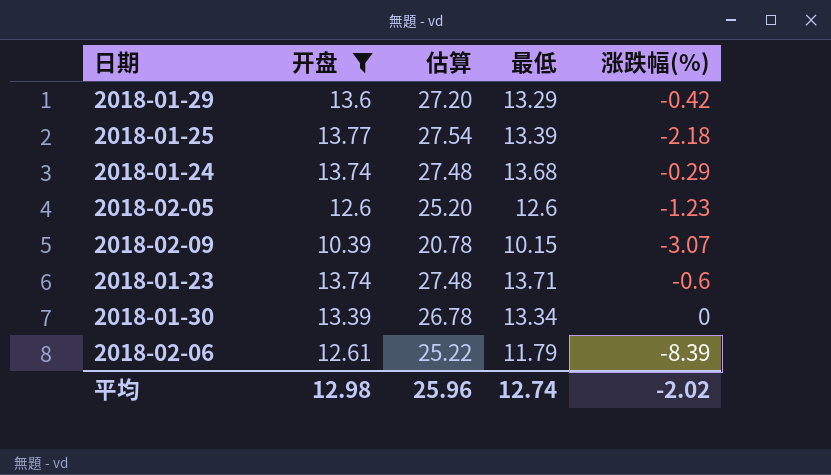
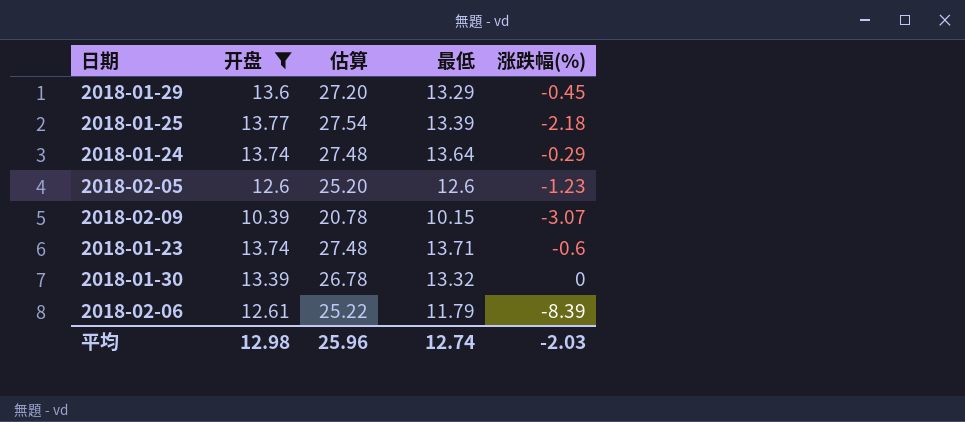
2018-01-29 | 涨跌幅(%): -0.42 -> -0.45
2018-01-24 | 最低: 13.68 -> 13.64
2018-01-30 | 最低: 13.34 -> 13.32
平均 | 涨跌幅(%): -2.02 -> -2.03

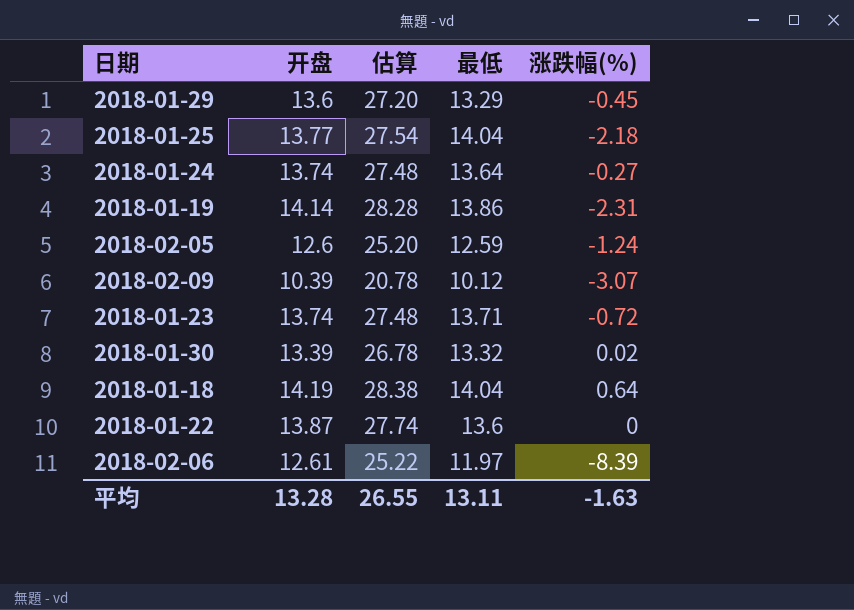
filter: 开盘 <= 13.77 -> none
2018-01-25 | 最低: 13.39 -> 14.04
2018-01-24 | 涨跌幅(%): -0.29 -> -0.27
2018-02-05 | 最低: 12.6 -> 12.59
2018-02-05 | 涨跌幅(%): -1.23 -> -1.24
2018-02-09 | 最低: 10.15 -> 10.12
2018-01-23 | 涨跌幅(%): -0.6 -> -0.72
2018-01-30 | 涨跌幅(%): 0 -> 0.02
2018-02-06 | 最低: 11.79 -> 11.97
平均 | 开盘: 12.98 -> 13.28
平均 | 估算: 25.96 -> 26.55
平均 | 最低: 12.74 -> 13.11
平均 | 涨跌幅(%): -2.03 -> -1.63

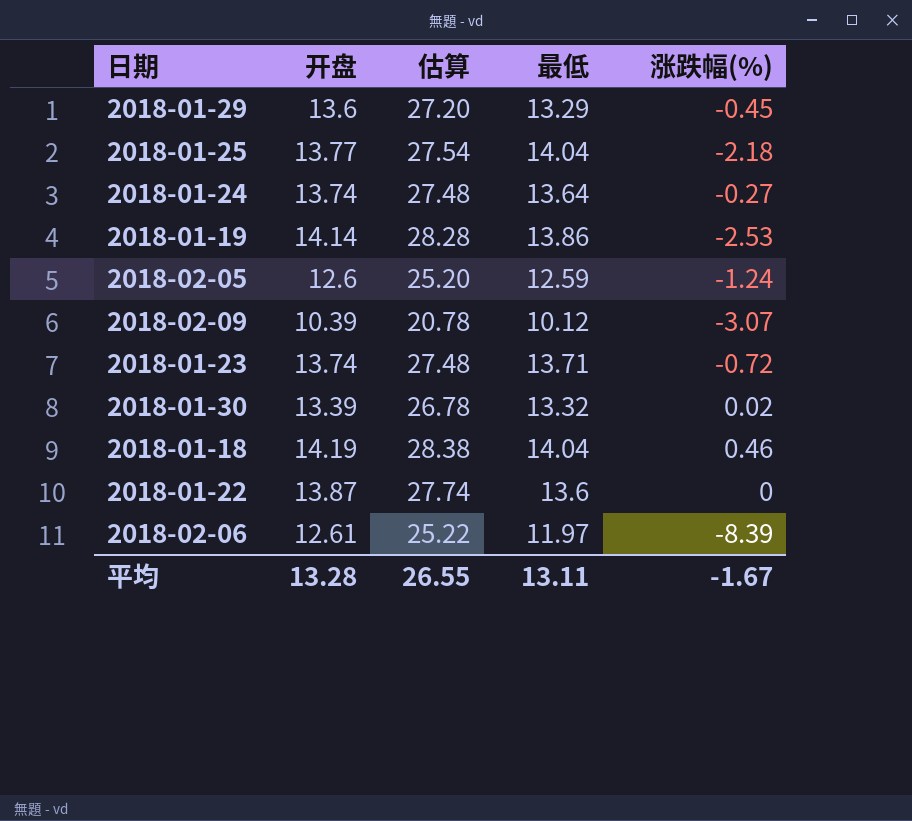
2018-01-19 | 涨跌幅(%): -2.31 -> -2.53
2018-01-18 | 涨跌幅(%): 0.64 -> 0.46
平均 | 涨跌幅(%): -1.63 -> -1.67

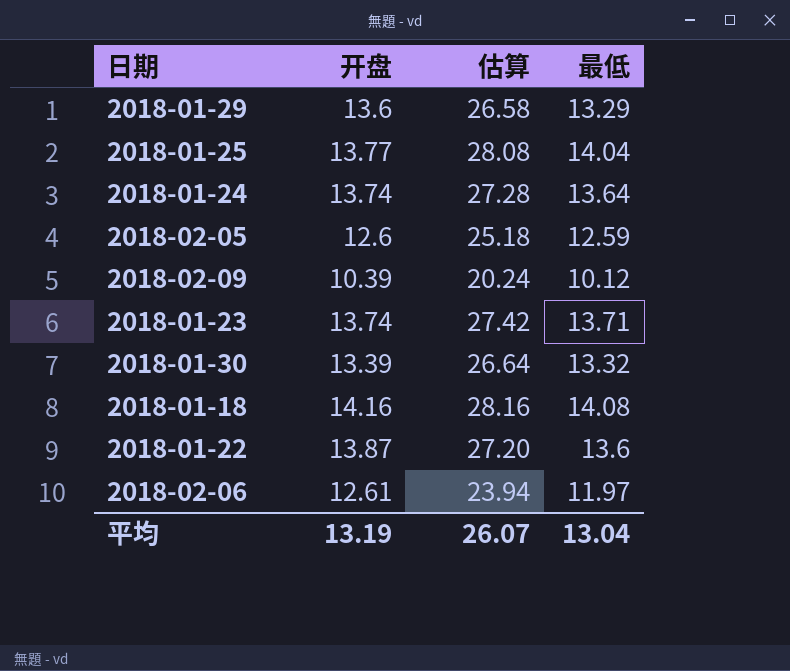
column 涨跌幅(%) | position: 5 -> none
column 估算 | formula: [开盘] * 2 -> [最低] * 2
row 2018-01-19: 14.14 | 28.28 | 13.86 | -2.53 -> none
2018-01-18 | 开盘: 14.19 -> 14.16
2018-01-18 | 最低: 14.04 -> 14.08
平均 | 开盘: 13.28 -> 13.19
平均 | 估算: 26.55 -> 26.07
平均 | 最低: 13.11 -> 13.04

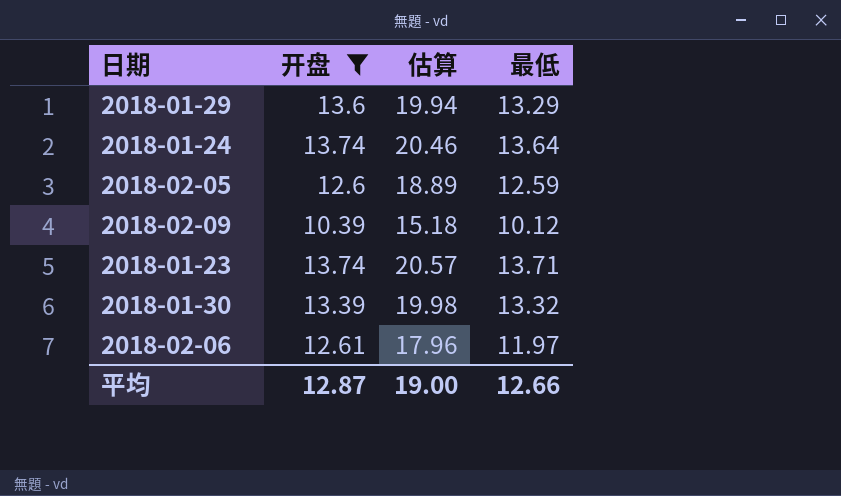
filter: none -> 开盘 <= 13.74
column 估算 | formula: [最低] * 2 -> [最低] * 1.5
平均 | 开盘: 13.19 -> 12.87
平均 | 估算: 26.07 -> 19.00
平均 | 最低: 13.04 -> 12.66

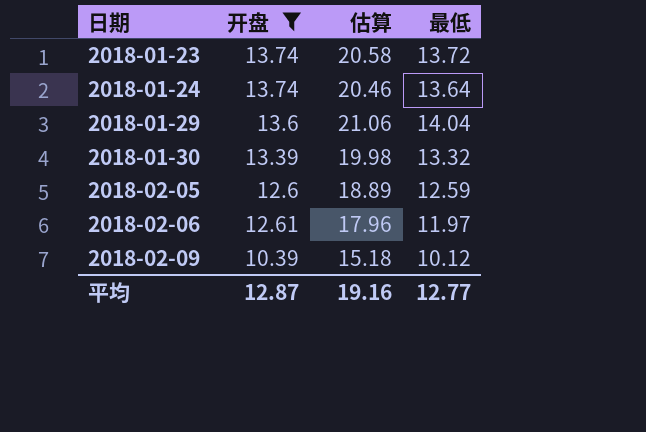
row order: none -> 日期 ascending
2018-01-23 | 估算: 20.57 -> 20.58
2018-01-23 | 最低: 13.71 -> 13.72
2018-01-29 | 估算: 19.94 -> 21.06
2018-01-29 | 最低: 13.29 -> 14.04
平均 | 估算: 19.00 -> 19.16
平均 | 最低: 12.66 -> 12.77

